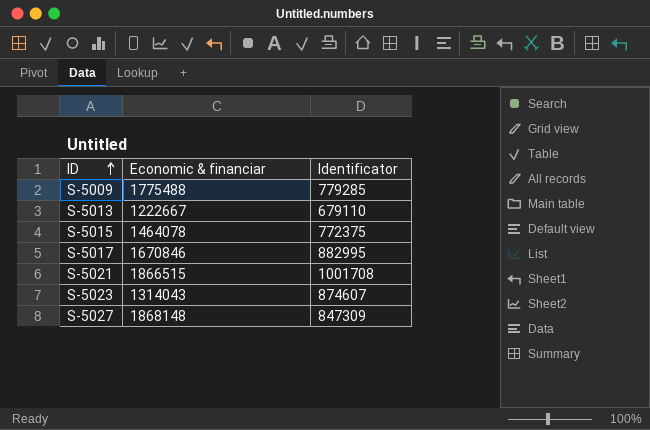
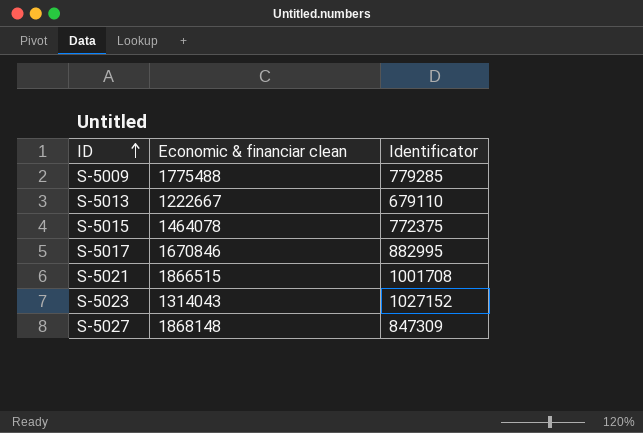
column name: Economic & financiar -> Economic & financiar clean
S-5023 | Identificator: 874607 -> 1027152

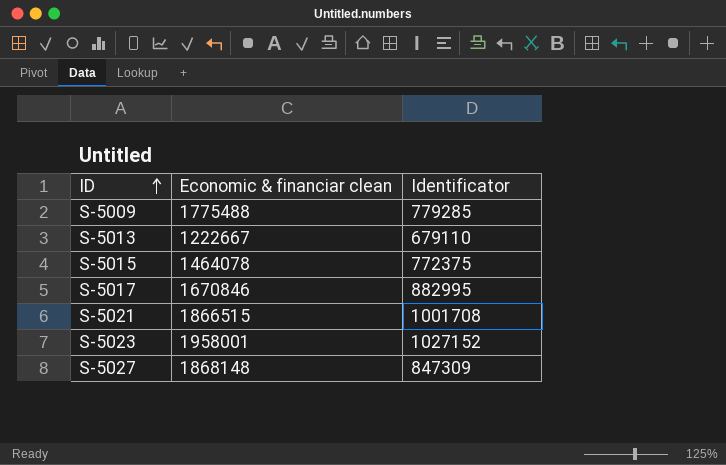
S-5023 | Economic & financiar clean: 1314043 -> 1958001

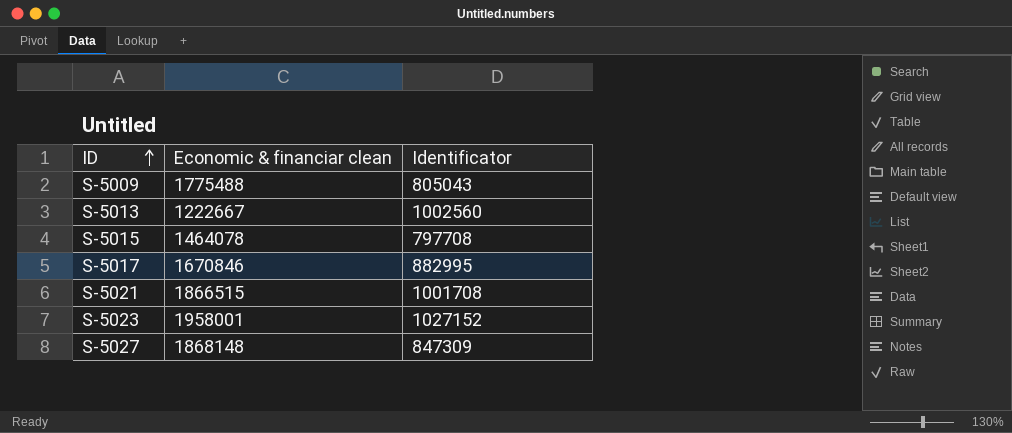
S-5009 | Identificator: 779285 -> 805043
S-5013 | Identificator: 679110 -> 1002560
S-5015 | Identificator: 772375 -> 797708

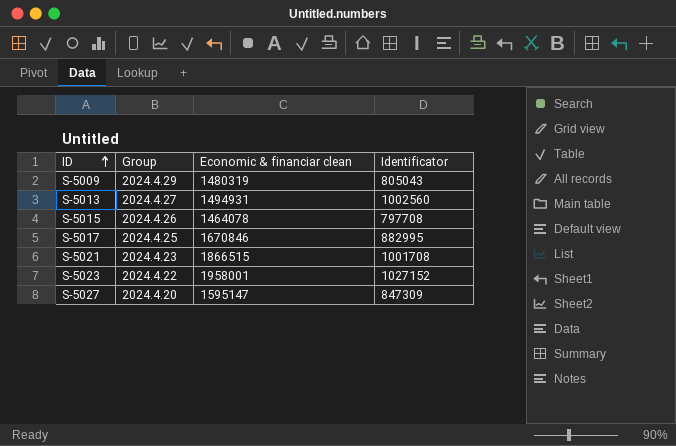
column Group | position: none -> 2
S-5009 | Economic & financiar clean: 1775488 -> 1480319
S-5013 | Economic & financiar clean: 1222667 -> 1494931
S-5027 | Economic & financiar clean: 1868148 -> 1595147

